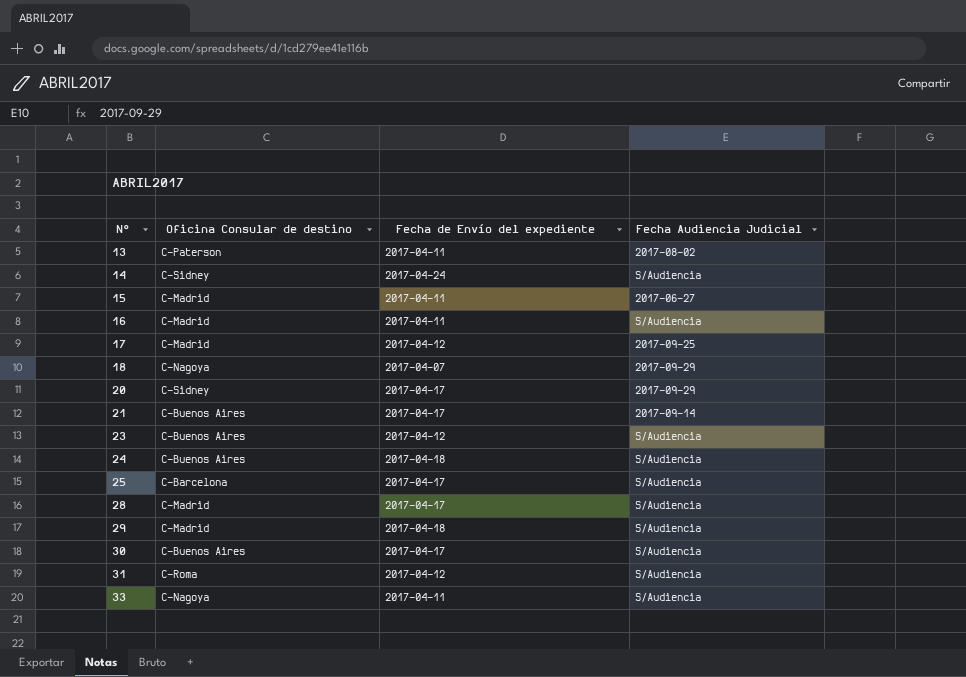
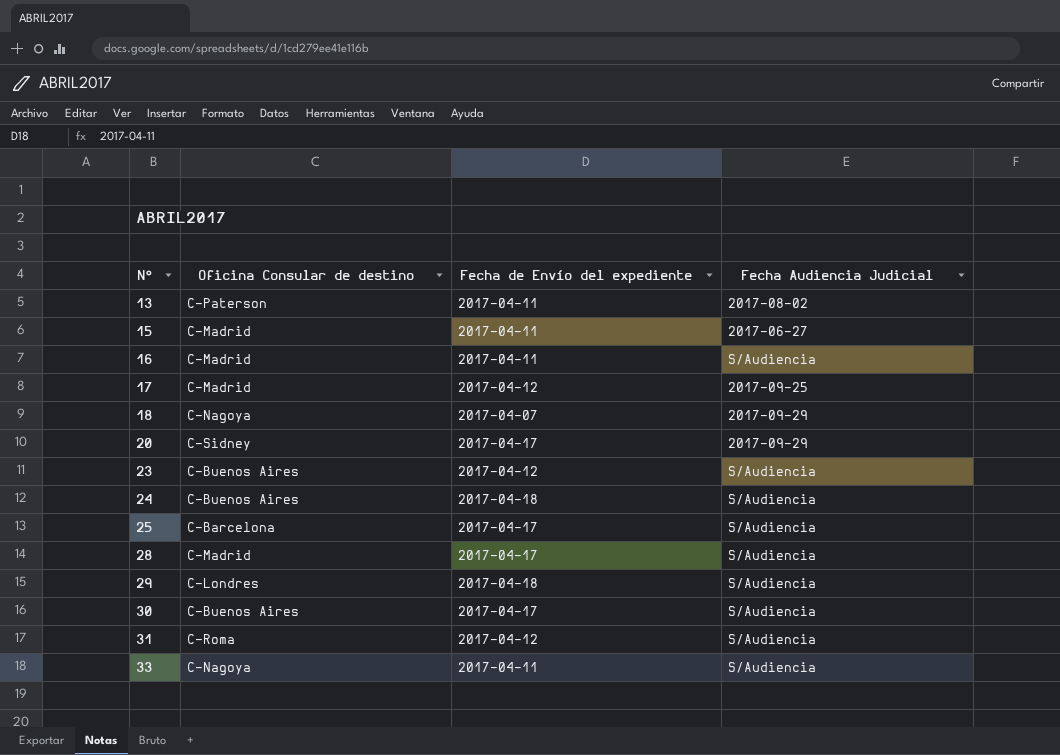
row 14: C-Sidney | 2017-04-24 | S/Audiencia -> none
row 21: C-Buenos Aires | 2017-04-17 | 2017-09-14 -> none
29 | Oficina Consular de destino: C-Madrid -> C-Londres

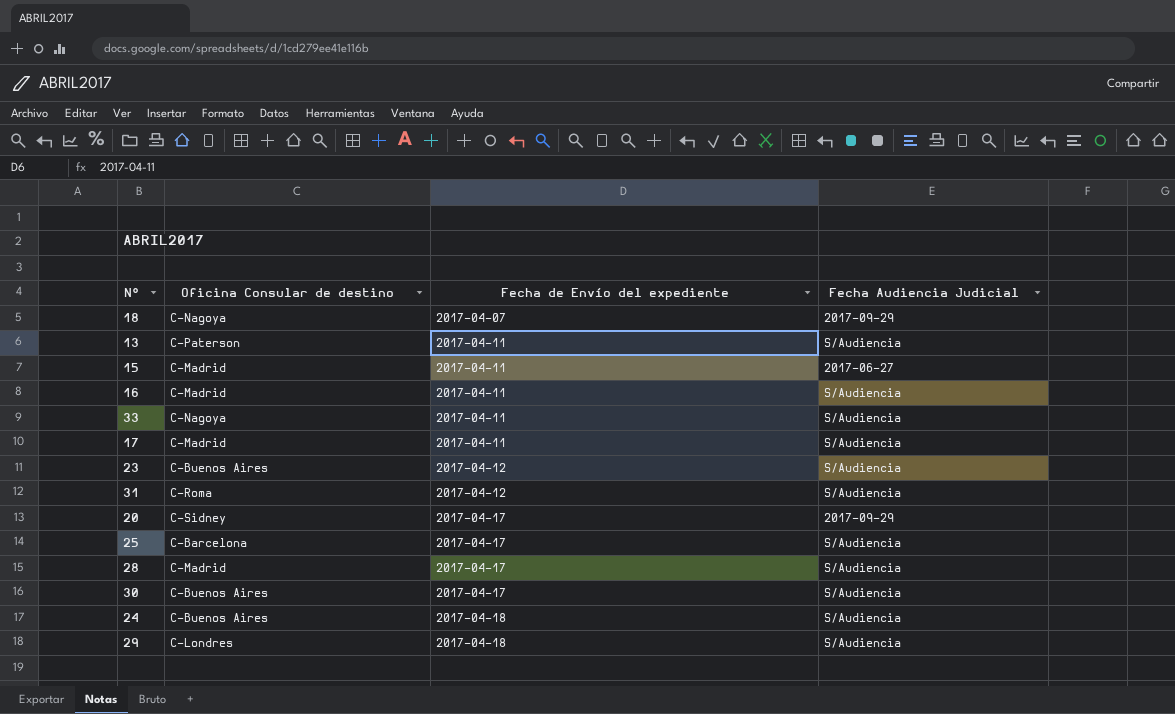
row order: N° ascending -> Fecha de Envío del expediente ascending
13 | Fecha Audiencia Judicial: 2017-08-02 -> S/Audiencia
17 | Fecha de Envío del expediente: 2017-04-12 -> 2017-04-11
17 | Fecha Audiencia Judicial: 2017-09-25 -> S/Audiencia

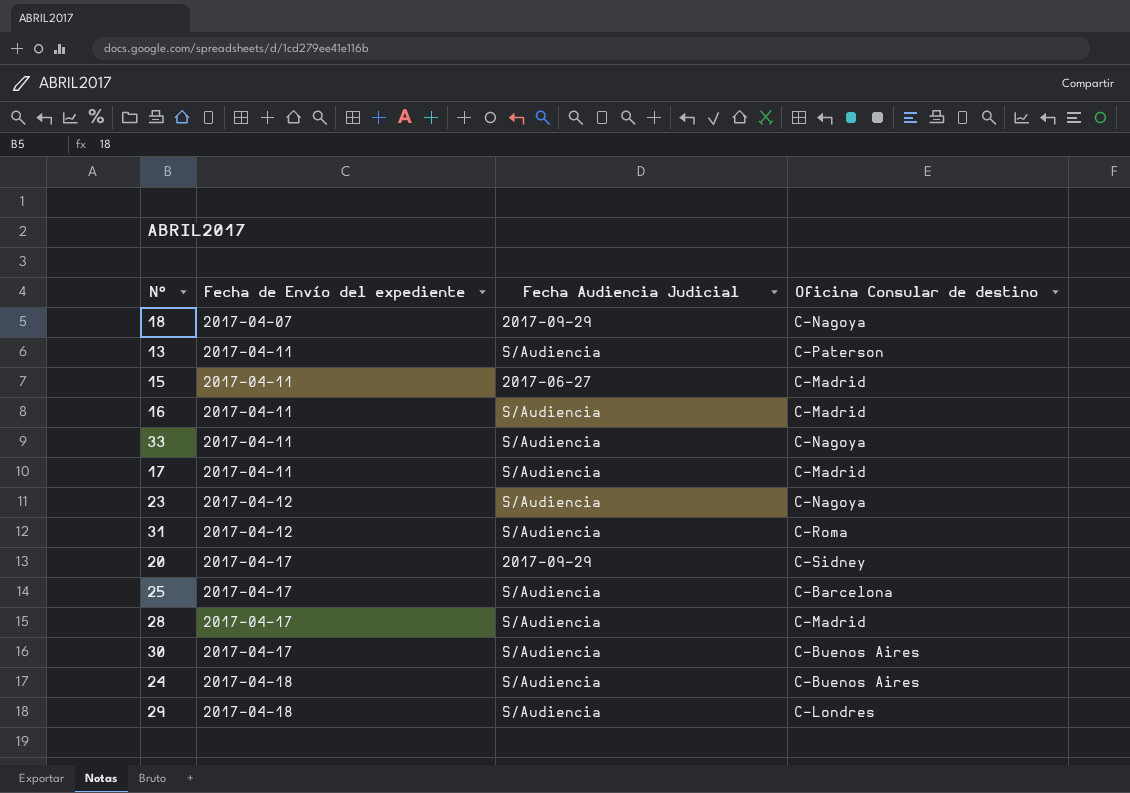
column Oficina Consular de destino | position: 2 -> 4
23 | Oficina Consular de destino: C-Buenos Aires -> C-Nagoya

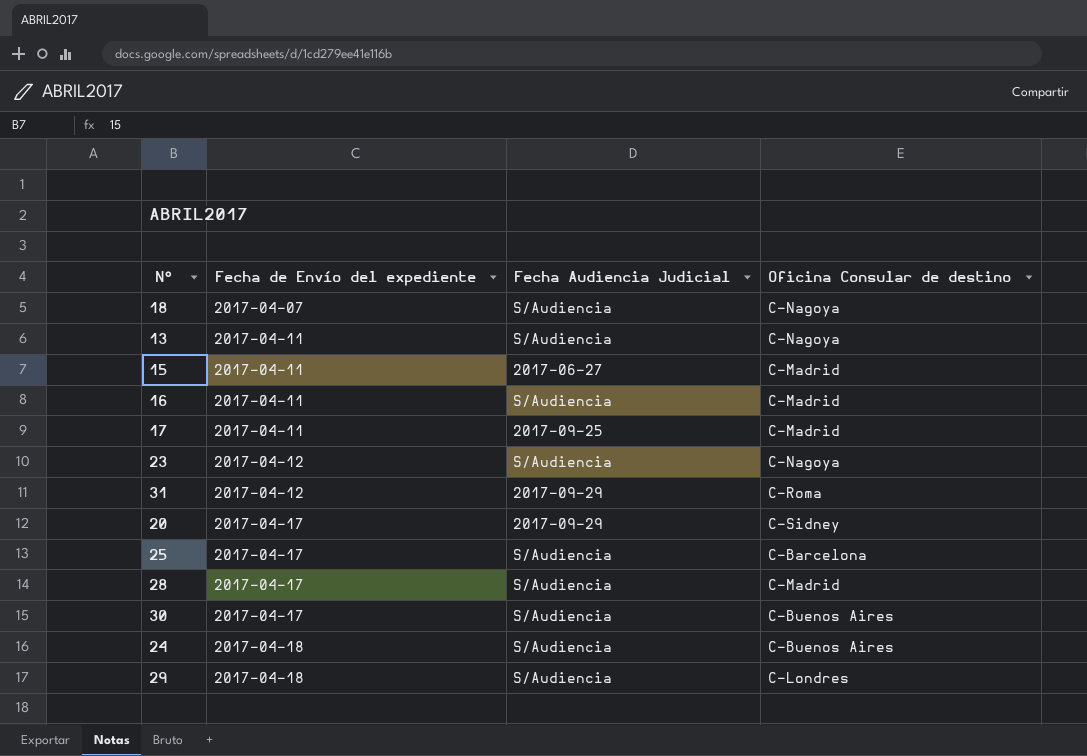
row 33: 2017-04-11 | S/Audiencia | C-Nagoya -> none
18 | Fecha Audiencia Judicial: 2017-09-29 -> S/Audiencia
13 | Oficina Consular de destino: C-Paterson -> C-Nagoya
17 | Fecha Audiencia Judicial: S/Audiencia -> 2017-09-25
31 | Fecha Audiencia Judicial: S/Audiencia -> 2017-09-29

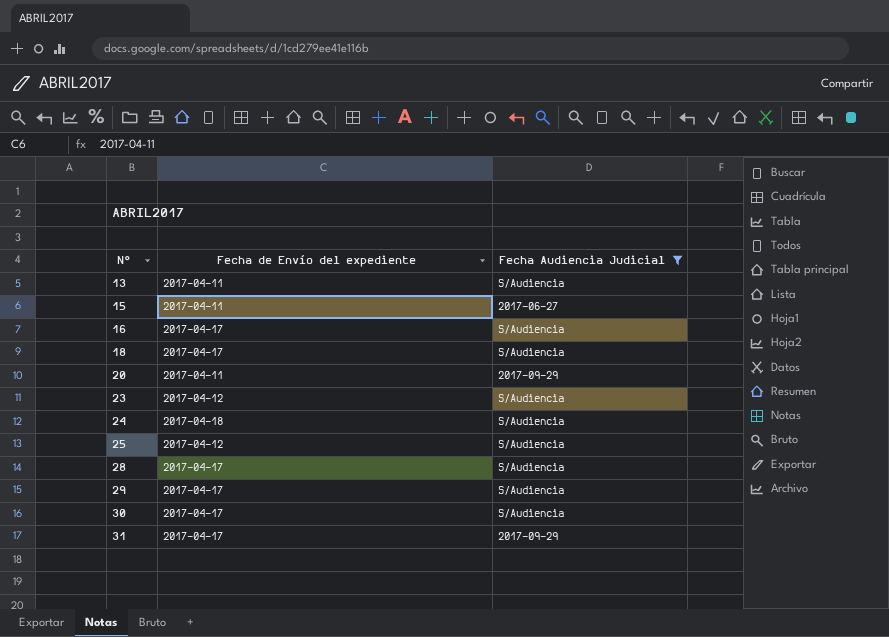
filter: none -> Fecha Audiencia Judicial != 2017-09-25
row order: Fecha de Envío del expediente ascending -> N° ascending
column Oficina Consular de destino | position: 4 -> none
16 | Fecha de Envío del expediente: 2017-04-11 -> 2017-04-17
18 | Fecha de Envío del expediente: 2017-04-07 -> 2017-04-17
20 | Fecha de Envío del expediente: 2017-04-17 -> 2017-04-11
25 | Fecha de Envío del expediente: 2017-04-17 -> 2017-04-12
29 | Fecha de Envío del expediente: 2017-04-18 -> 2017-04-17
31 | Fecha de Envío del expediente: 2017-04-12 -> 2017-04-17

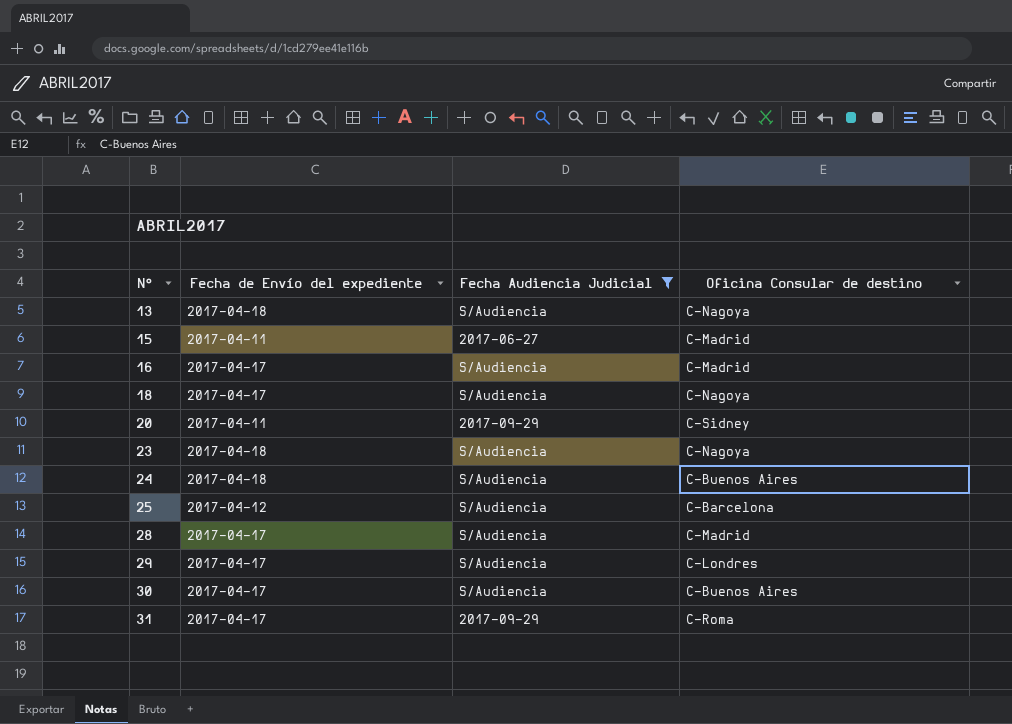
column Oficina Consular de destino | position: none -> 4
13 | Fecha de Envío del expediente: 2017-04-11 -> 2017-04-18
23 | Fecha de Envío del expediente: 2017-04-12 -> 2017-04-18

